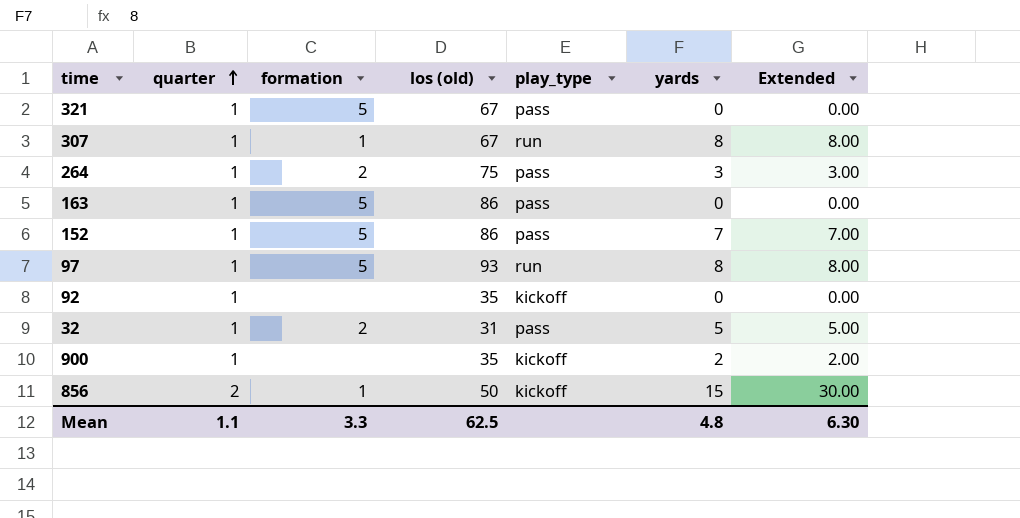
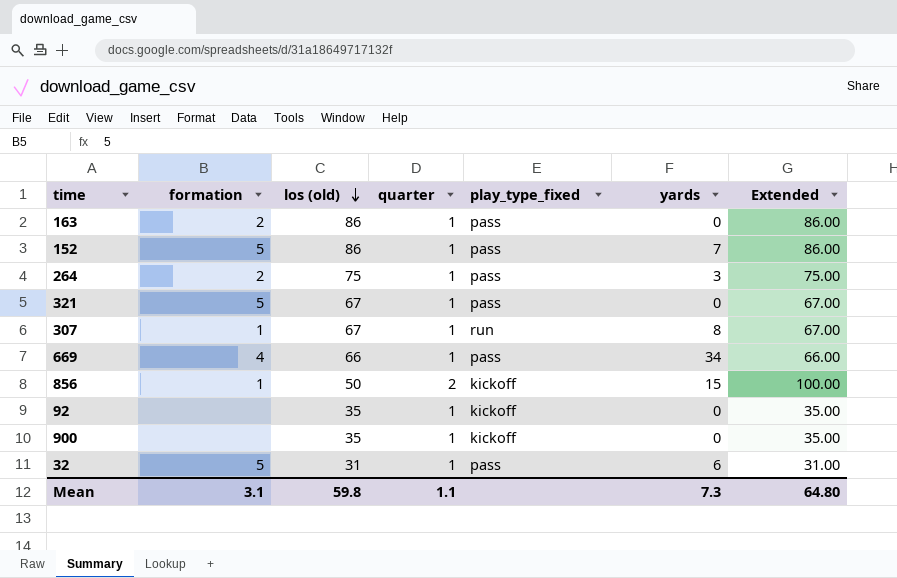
row order: quarter ascending -> los (old) descending
column quarter | position: 2 -> 4
column name: play_type -> play_type_fixed
column Extended | formula: [quarter] * [yards] -> [los (old)] * [quarter]
row 97: 1 | 5 | 93 | run | 8 | 8.00 -> none
163 | formation: 5 -> 2
row 669: none -> 4 | 66 | 1 | pass | 34 | 66.00
900 | yards: 2 -> 0
32 | formation: 2 -> 5
32 | yards: 5 -> 6
Mean | formation: 3.3 -> 3.1
Mean | los (old): 62.5 -> 59.8
Mean | yards: 4.8 -> 7.3
Mean | Extended: 6.30 -> 64.80

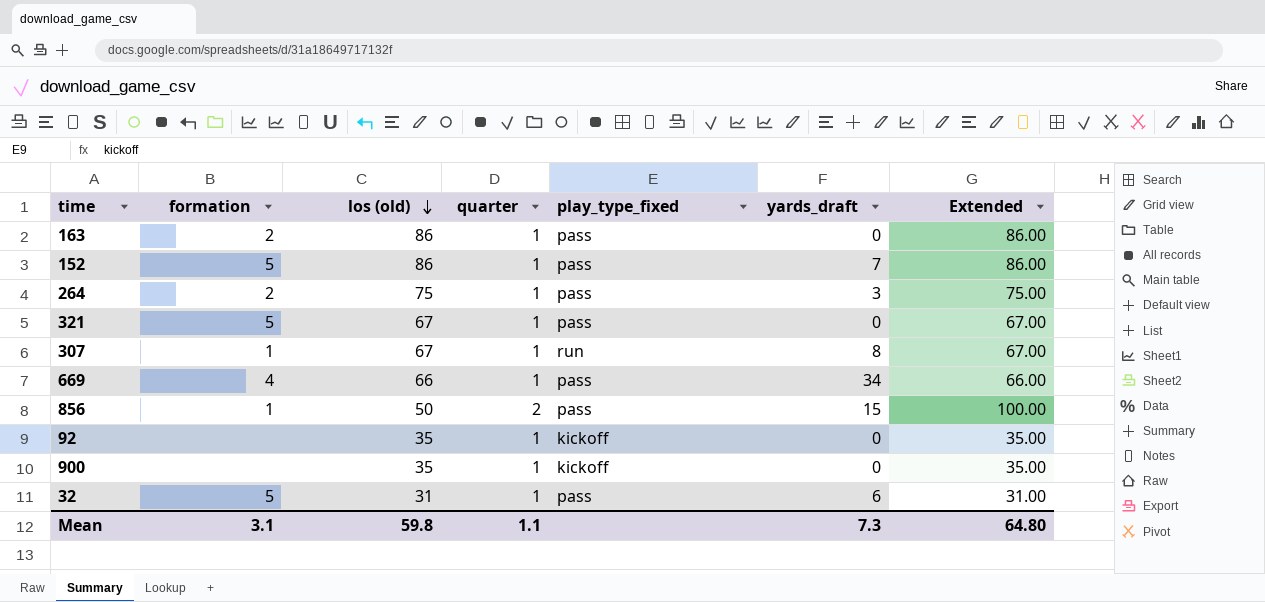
column name: yards -> yards_draft
856 | play_type_fixed: kickoff -> pass

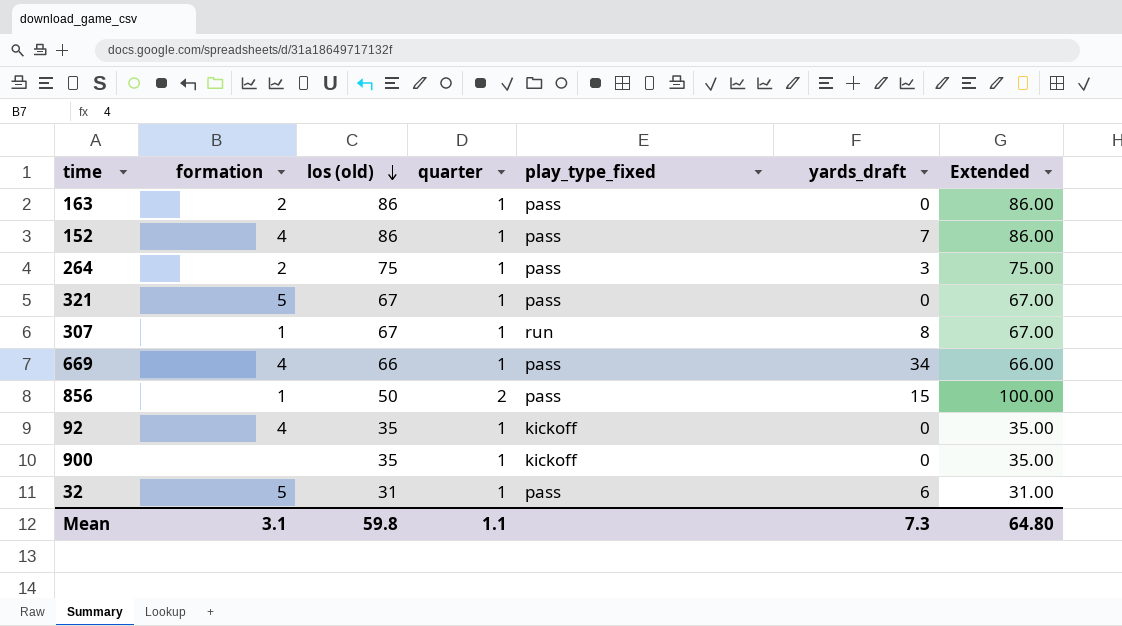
152 | formation: 5 -> 4
92 | formation: none -> 4

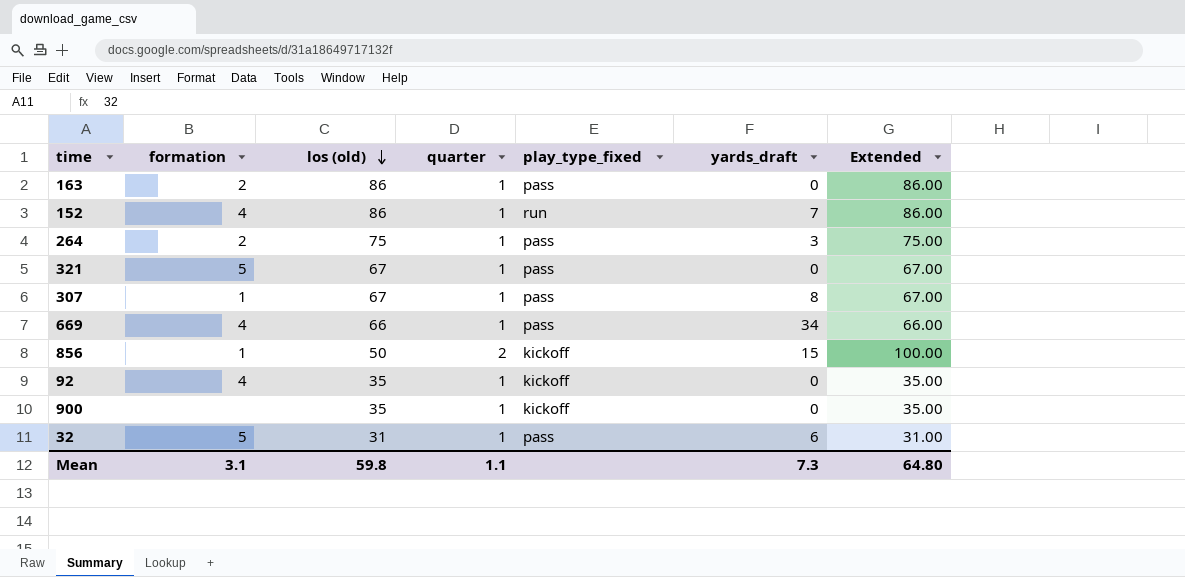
152 | play_type_fixed: pass -> run
307 | play_type_fixed: run -> pass
856 | play_type_fixed: pass -> kickoff

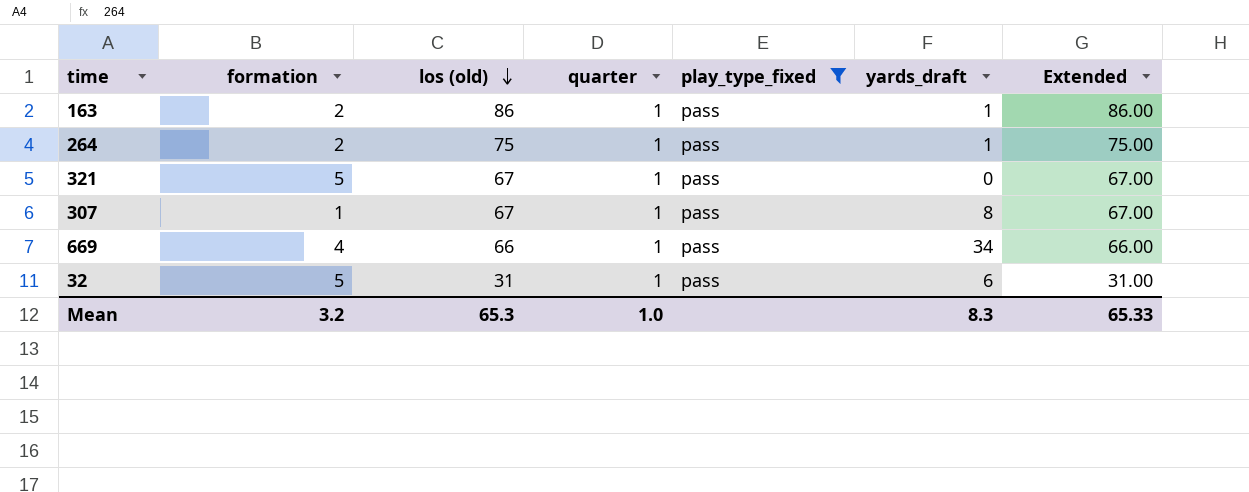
filter: none -> play_type_fixed = pass
163 | yards_draft: 0 -> 1
264 | yards_draft: 3 -> 1
Mean | formation: 3.1 -> 3.2
Mean | los (old): 59.8 -> 65.3
Mean | quarter: 1.1 -> 1.0
Mean | yards_draft: 7.3 -> 8.3
Mean | Extended: 64.80 -> 65.33

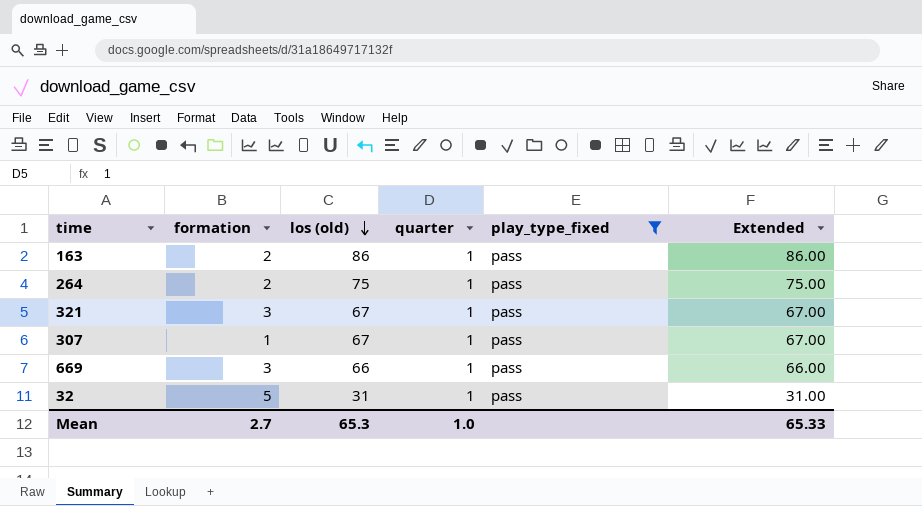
column yards_draft | position: 6 -> none
321 | formation: 5 -> 3
669 | formation: 4 -> 3
Mean | formation: 3.2 -> 2.7

